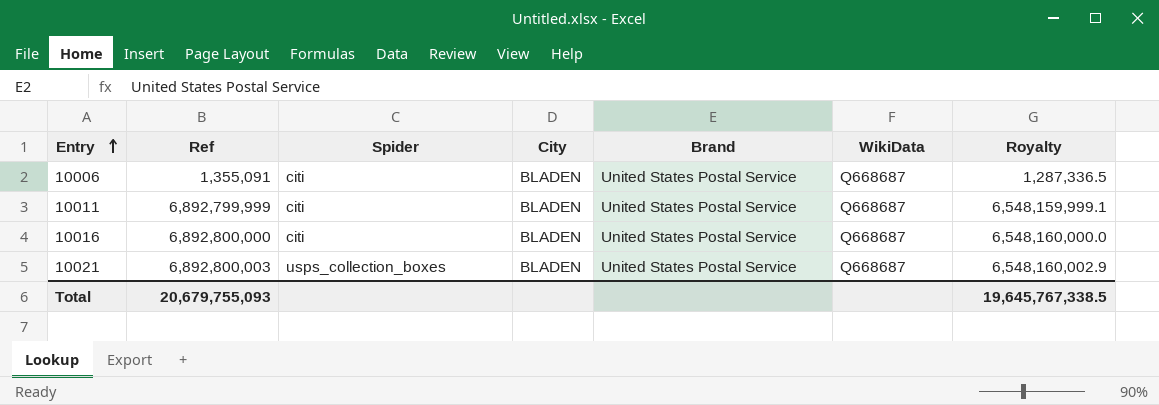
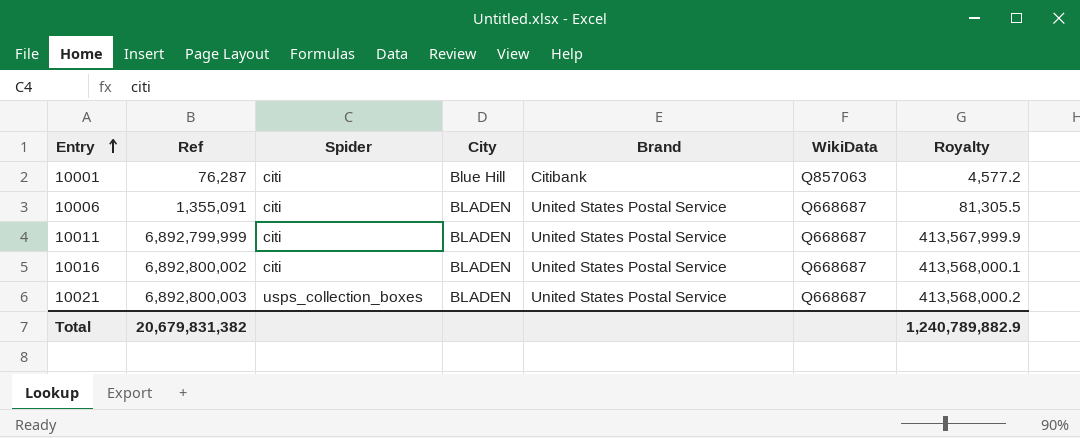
column Royalty | formula: [Ref] * 0.95 -> [Ref] * 0.06
row 10001: none -> 76,287 | citi | Blue Hill | Citibank | Q857063 | 4,577.2
10016 | Ref: 6,892,800,000 -> 6,892,800,002
Total | Ref: 20,679,755,093 -> 20,679,831,382
Total | Royalty: 19,645,767,338.5 -> 1,240,789,882.9

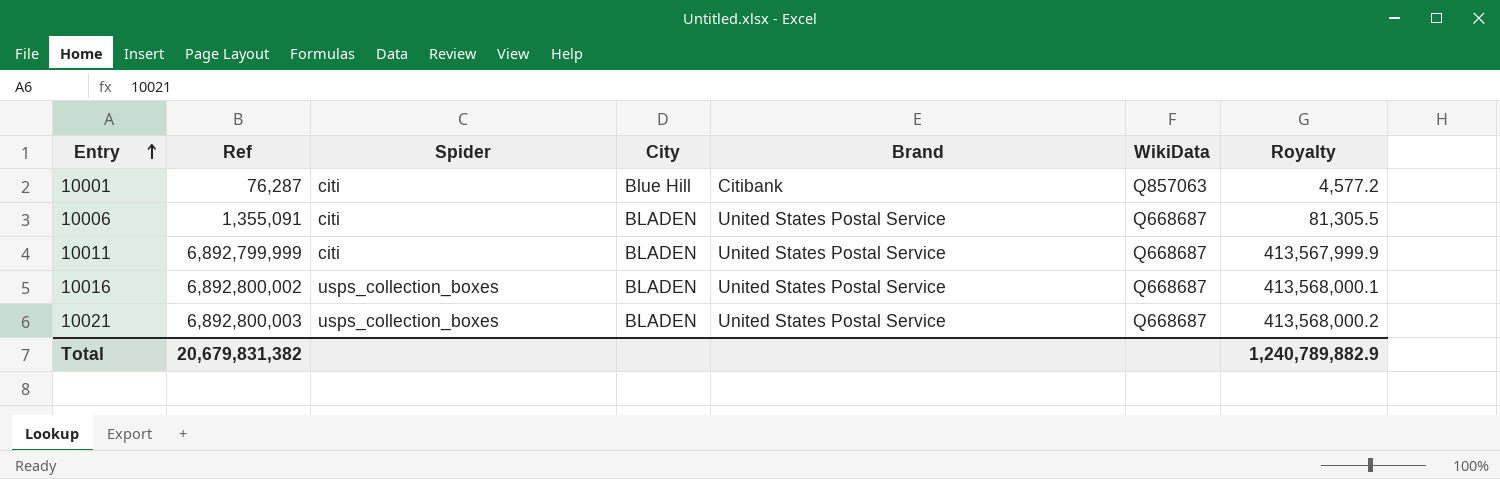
10016 | Spider: citi -> usps_collection_boxes

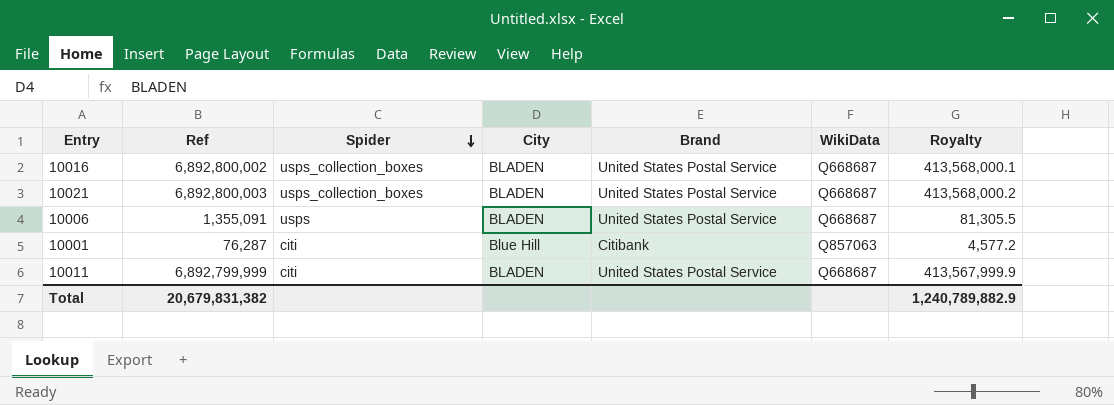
row order: Entry ascending -> Spider descending
10006 | Spider: citi -> usps

